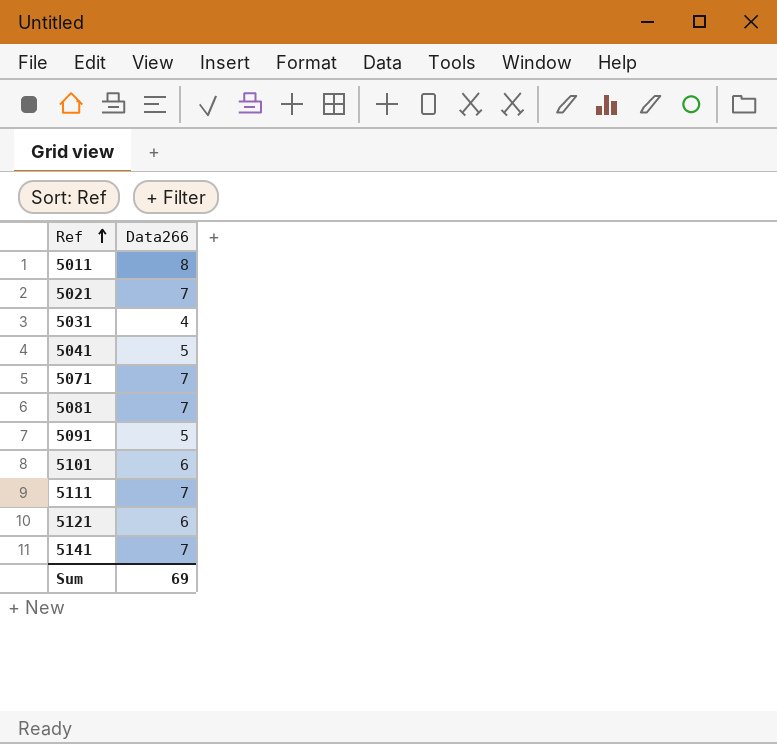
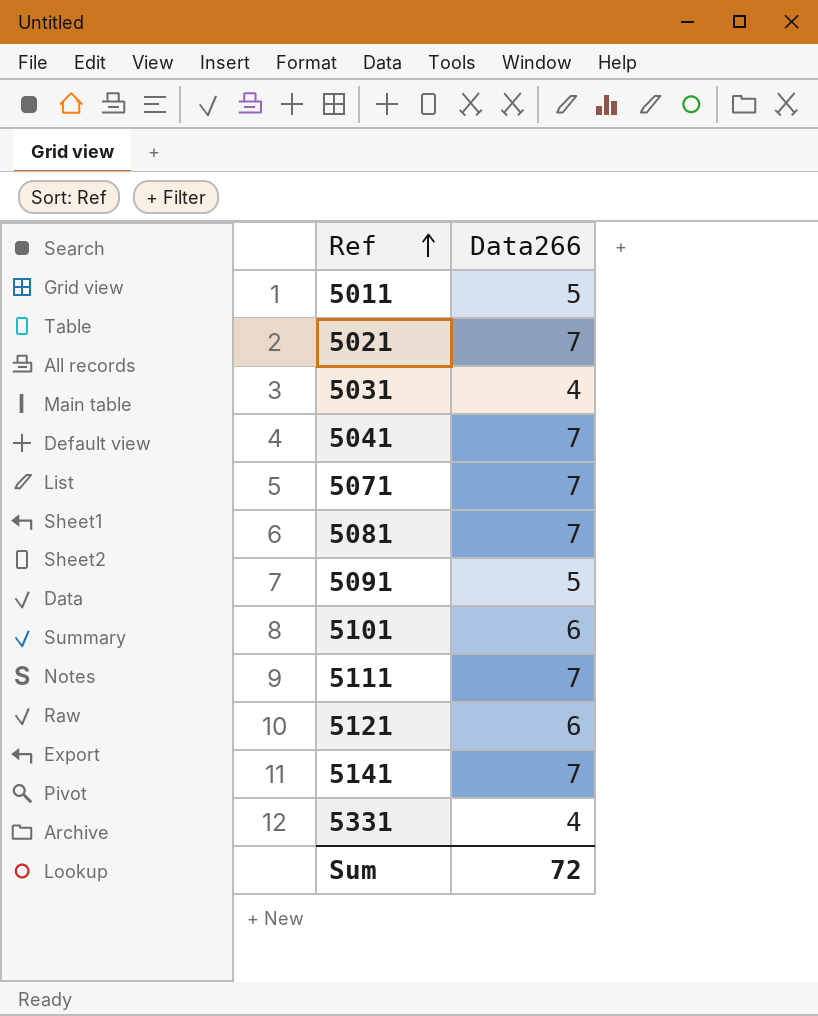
5011 | Data266: 8 -> 5
5041 | Data266: 5 -> 7
row 5331: none -> 4
Sum | Data266: 69 -> 72

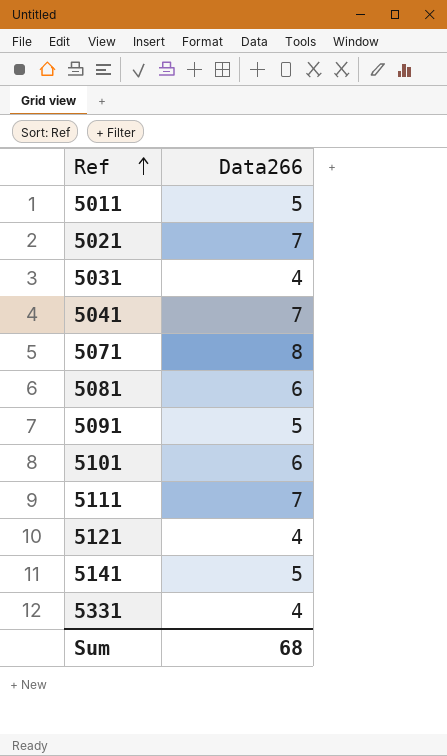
5071 | Data266: 7 -> 8
5081 | Data266: 7 -> 6
5121 | Data266: 6 -> 4
5141 | Data266: 7 -> 5
Sum | Data266: 72 -> 68

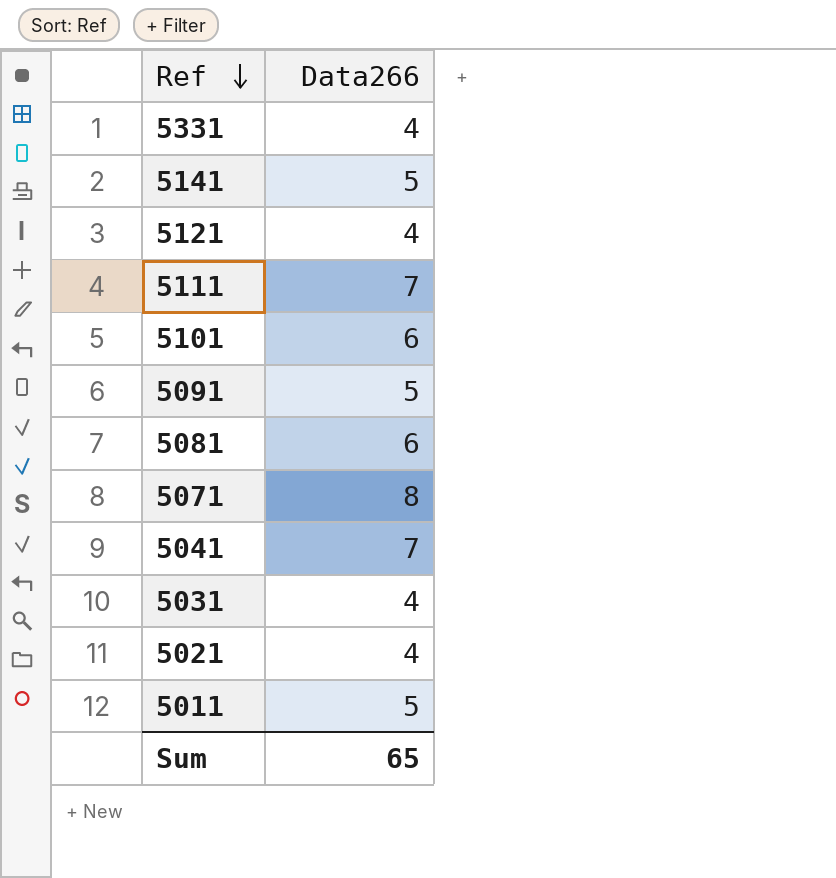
row order: Ref ascending -> Ref descending
5021 | Data266: 7 -> 4
Sum | Data266: 68 -> 65

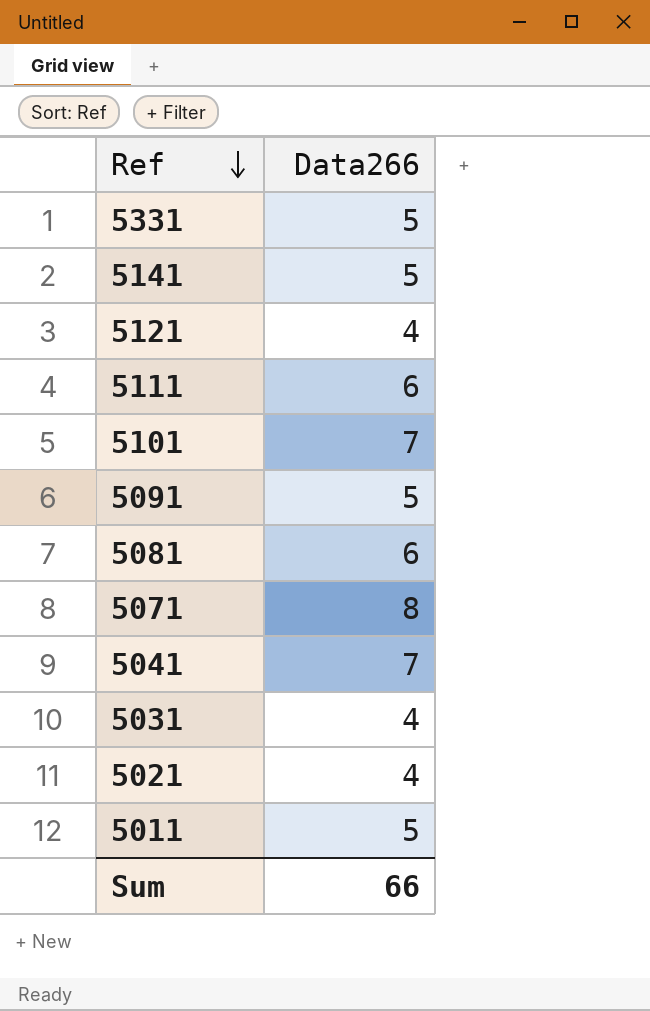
5331 | Data266: 4 -> 5
5111 | Data266: 7 -> 6
5101 | Data266: 6 -> 7
Sum | Data266: 65 -> 66

